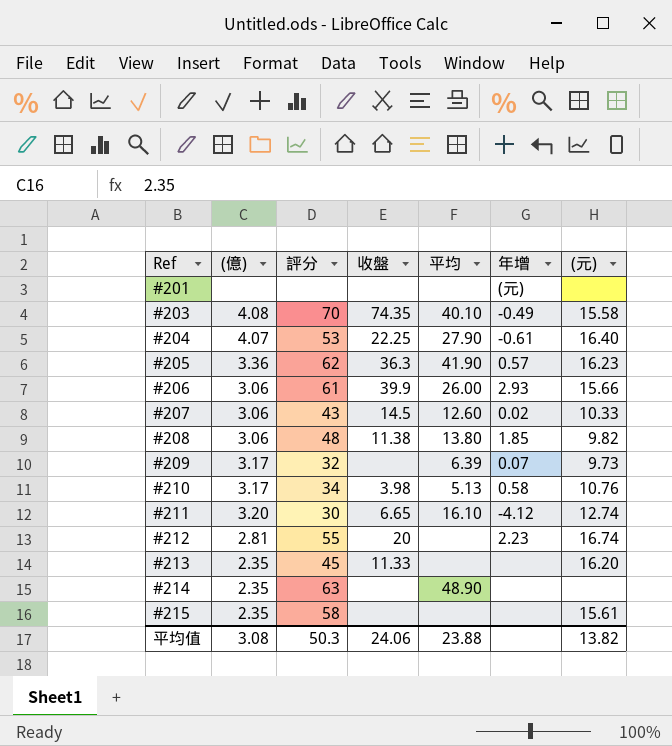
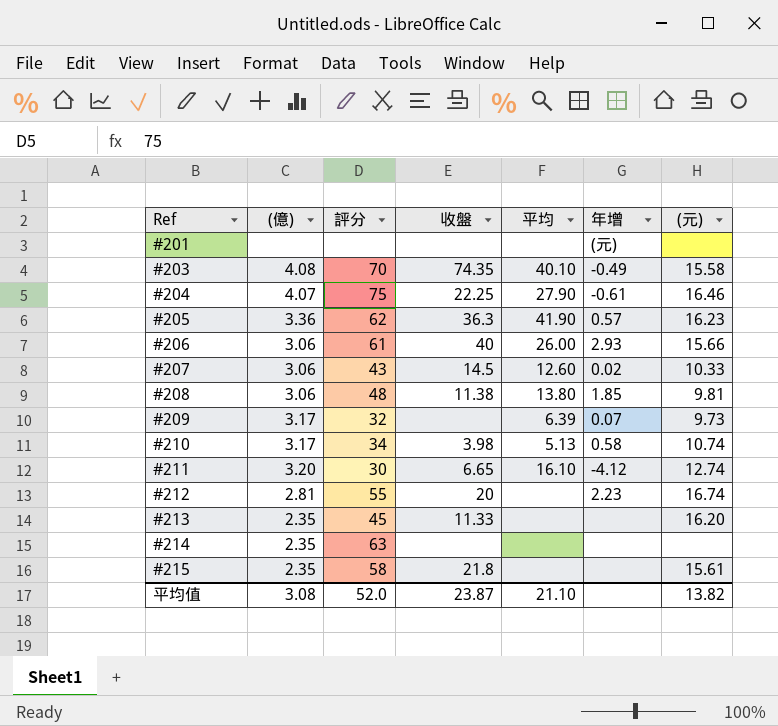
#204 | 評分: 53 -> 75
#204 | (元): 16.40 -> 16.46
#206 | 收盤: 39.9 -> 40
#208 | (元): 9.82 -> 9.81
#210 | (元): 10.76 -> 10.74
#214 | 平均: 48.90 -> none
#215 | 收盤: none -> 21.8
平均值 | 評分: 50.3 -> 52.0
平均值 | 收盤: 24.06 -> 23.87
平均值 | 平均: 23.88 -> 21.10

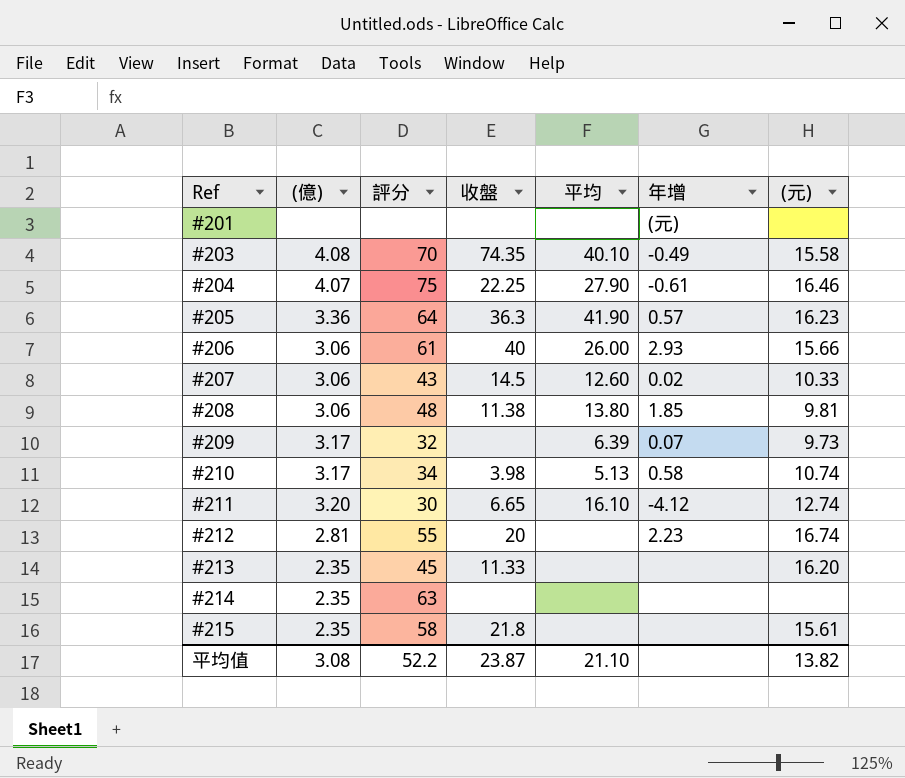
#205 | 評分: 62 -> 64
平均值 | 評分: 52.0 -> 52.2

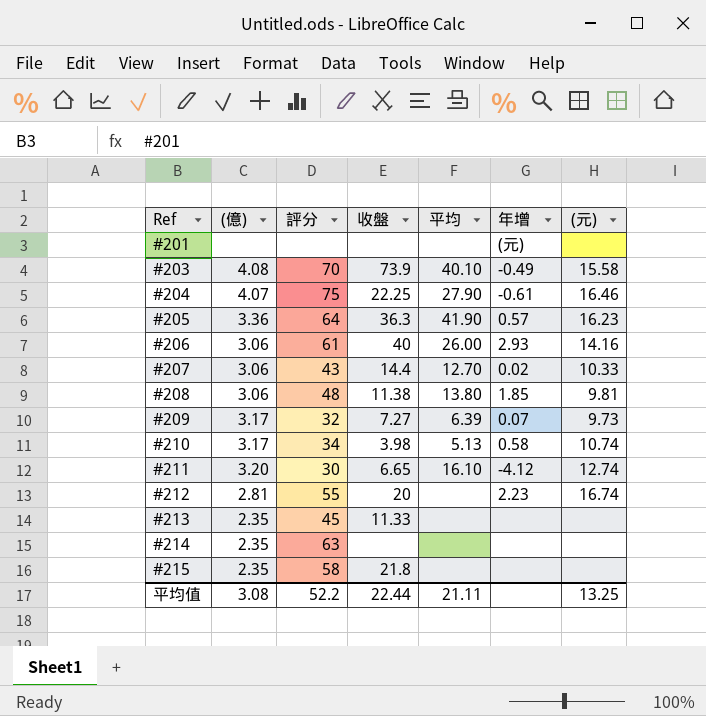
#203 | 收盤: 74.35 -> 73.9
#206 | (元): 15.66 -> 14.16
#207 | 收盤: 14.5 -> 14.4
#207 | 平均: 12.60 -> 12.70
#209 | 收盤: none -> 7.27
#213 | (元): 16.20 -> none
#215 | (元): 15.61 -> none
平均值 | 收盤: 23.87 -> 22.44
平均值 | 平均: 21.10 -> 21.11
平均值 | (元): 13.82 -> 13.25

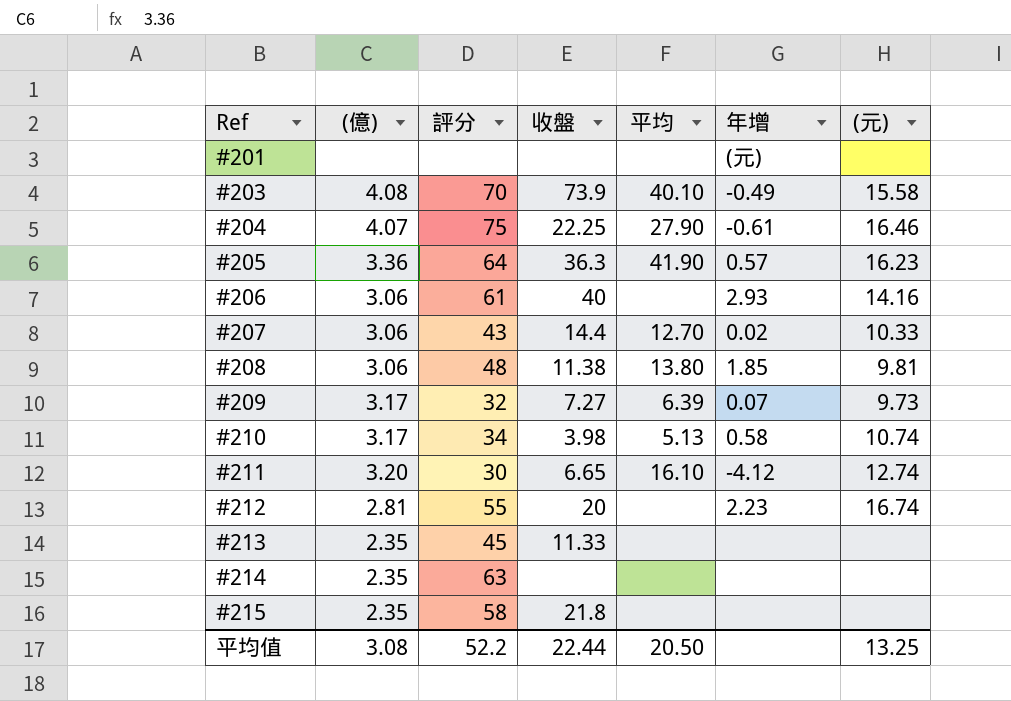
#206 | 平均: 26.00 -> none
平均值 | 平均: 21.11 -> 20.50

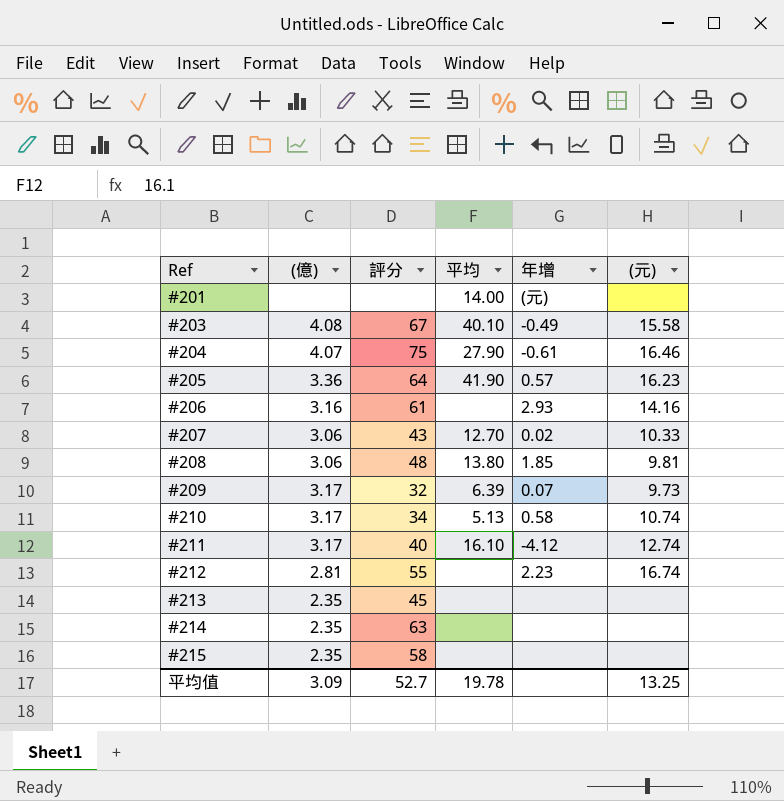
column 收盤 | position: 4 -> none
#201 | 平均: none -> 14.00
#203 | 評分: 70 -> 67
#206 | (億): 3.06 -> 3.16
#211 | (億): 3.20 -> 3.17
#211 | 評分: 30 -> 40
平均值 | (億): 3.08 -> 3.09
平均值 | 評分: 52.2 -> 52.7
平均值 | 平均: 20.50 -> 19.78

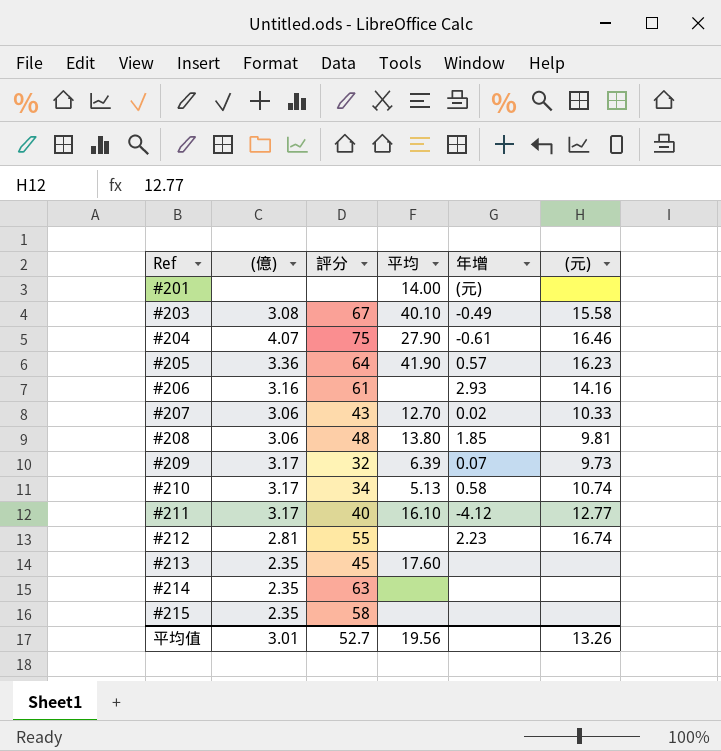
#203 | (億): 4.08 -> 3.08
#211 | (元): 12.74 -> 12.77
#213 | 平均: none -> 17.60
平均值 | (億): 3.09 -> 3.01
平均值 | 平均: 19.78 -> 19.56
平均值 | (元): 13.25 -> 13.26

